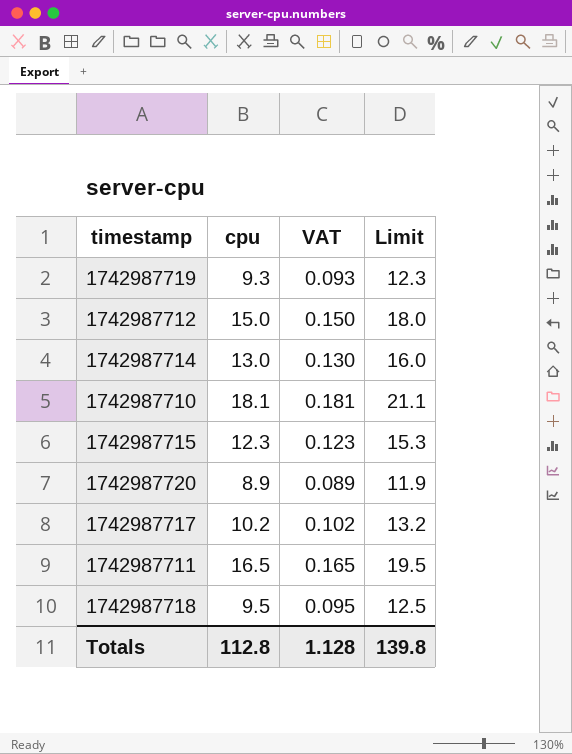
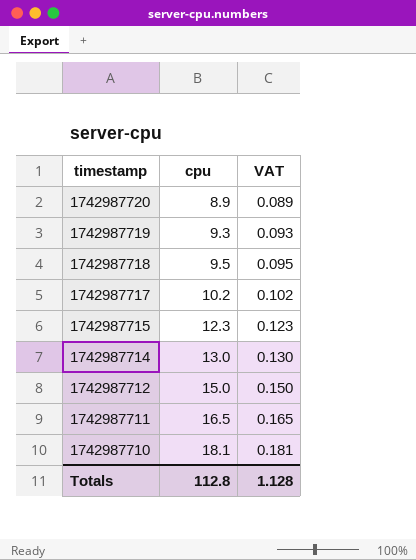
row order: none -> timestamp descending
column Limit | formula: [cpu] + 3 -> none

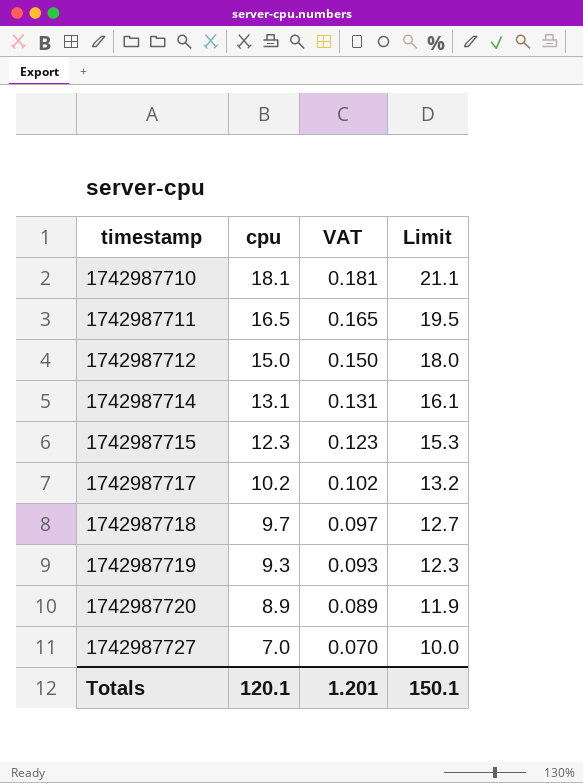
row order: timestamp descending -> timestamp ascending
column Limit | formula: none -> [cpu] + 3
1742987714 | cpu: 13.0 -> 13.1
1742987714 | VAT: 0.130 -> 0.131
1742987718 | cpu: 9.5 -> 9.7
1742987718 | VAT: 0.095 -> 0.097
row 1742987727: none -> 7.0 | 0.070 | 10.0
Totals | cpu: 112.8 -> 120.1
Totals | VAT: 1.128 -> 1.201

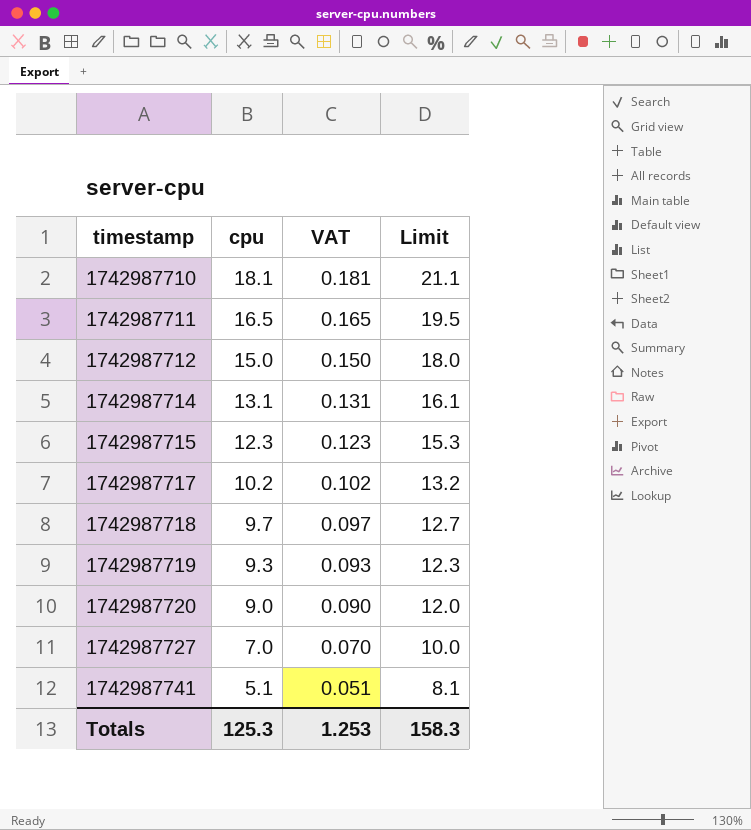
1742987720 | cpu: 8.9 -> 9.0
1742987720 | VAT: 0.089 -> 0.090
1742987720 | Limit: 11.9 -> 12.0
row 1742987741: none -> 5.1 | 0.051 | 8.1
Totals | cpu: 120.1 -> 125.3
Totals | VAT: 1.201 -> 1.253
Totals | Limit: 150.1 -> 158.3

